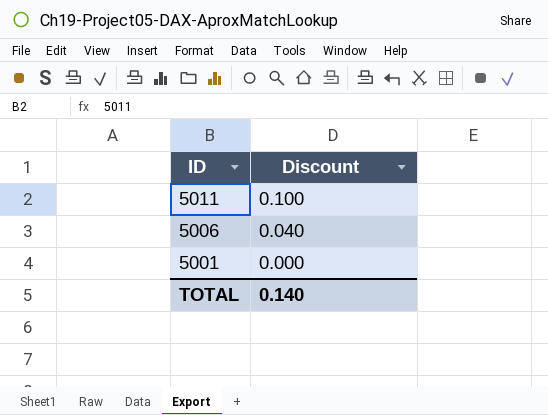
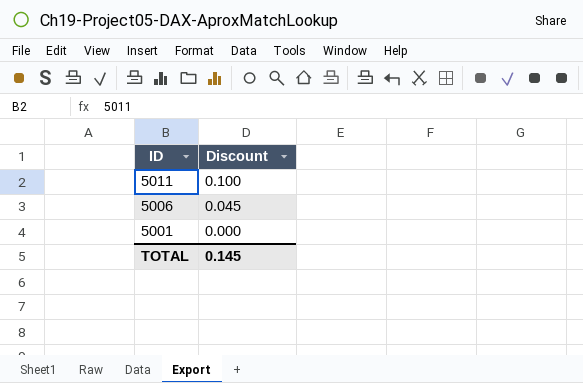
5006 | Discount: 0.040 -> 0.045
TOTAL | Discount: 0.140 -> 0.145

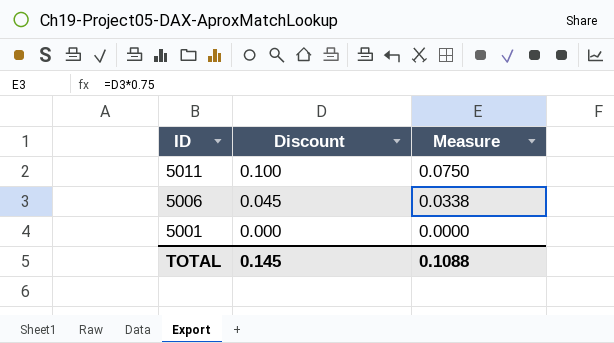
column Measure | formula: none -> [Discount] * 0.75

